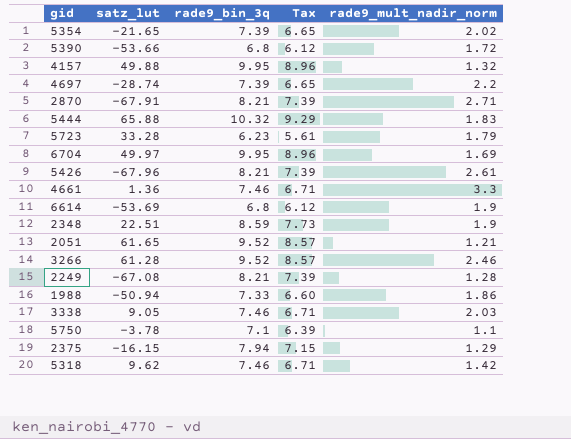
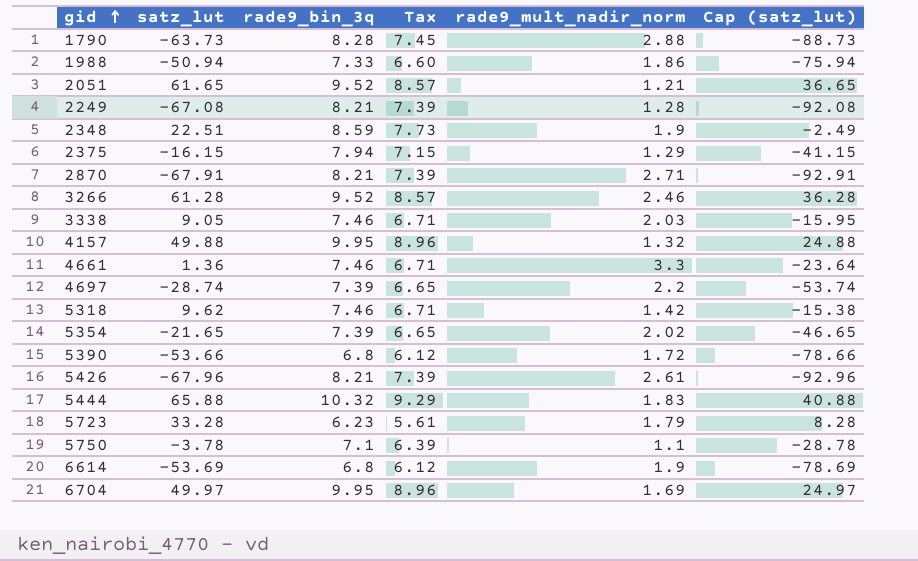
row order: none -> gid ascending
column Cap (satz_lut) | formula: none -> [satz_lut] - 25
row 1790: none -> -63.73 | 8.28 | 7.45 | 2.88 | -88.73

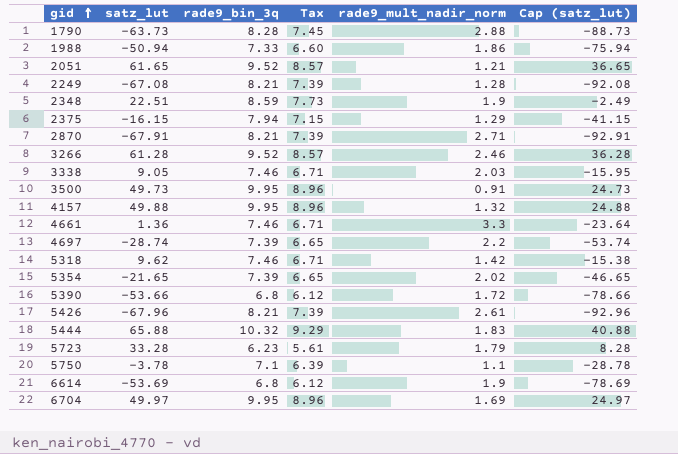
row 3500: none -> 49.73 | 9.95 | 8.96 | 0.91 | 24.73

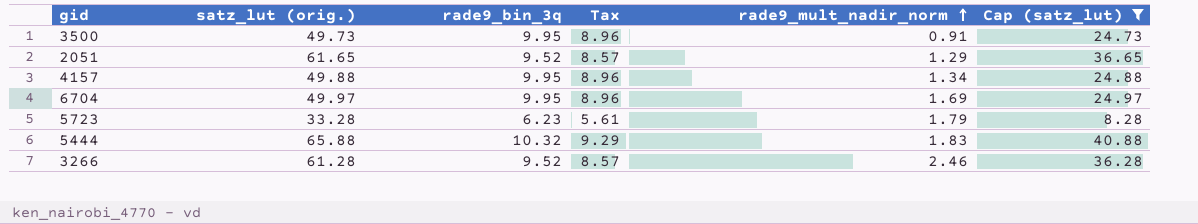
filter: none -> Cap (satz_lut) >= 8.28
row order: gid ascending -> rade9_mult_nadir_norm ascending
column name: satz_lut -> satz_lut (orig.)
2051 | rade9_mult_nadir_norm: 1.21 -> 1.29
4157 | rade9_mult_nadir_norm: 1.32 -> 1.34

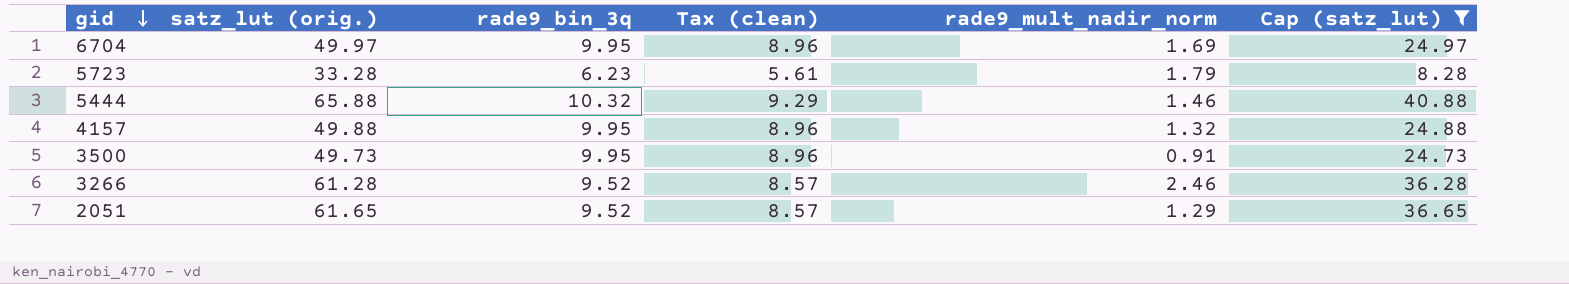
row order: rade9_mult_nadir_norm ascending -> gid descending
column name: Tax -> Tax (clean)
5444 | rade9_mult_nadir_norm: 1.83 -> 1.46
4157 | rade9_mult_nadir_norm: 1.34 -> 1.32

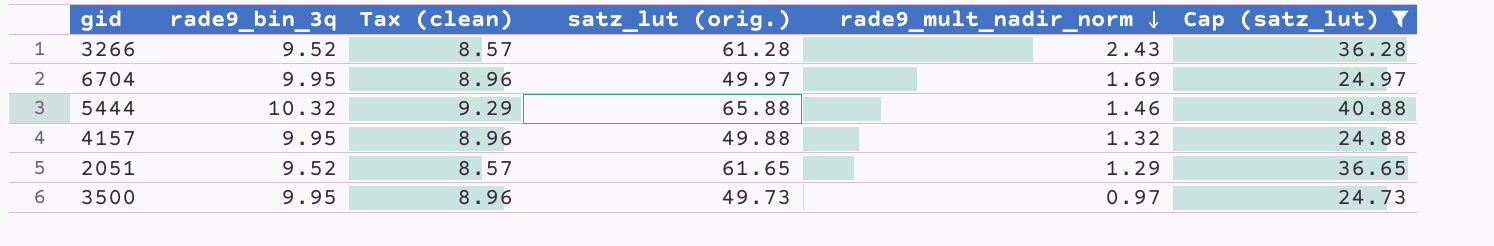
row order: gid descending -> rade9_mult_nadir_norm descending
column satz_lut (orig.) | position: 2 -> 4
row 5723: 33.28 | 6.23 | 5.61 | 1.79 | 8.28 -> none
3266 | rade9_mult_nadir_norm: 2.46 -> 2.43
3500 | rade9_mult_nadir_norm: 0.91 -> 0.97

